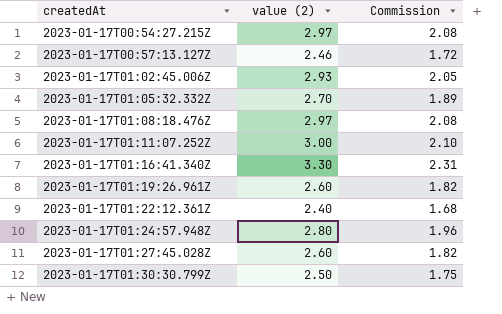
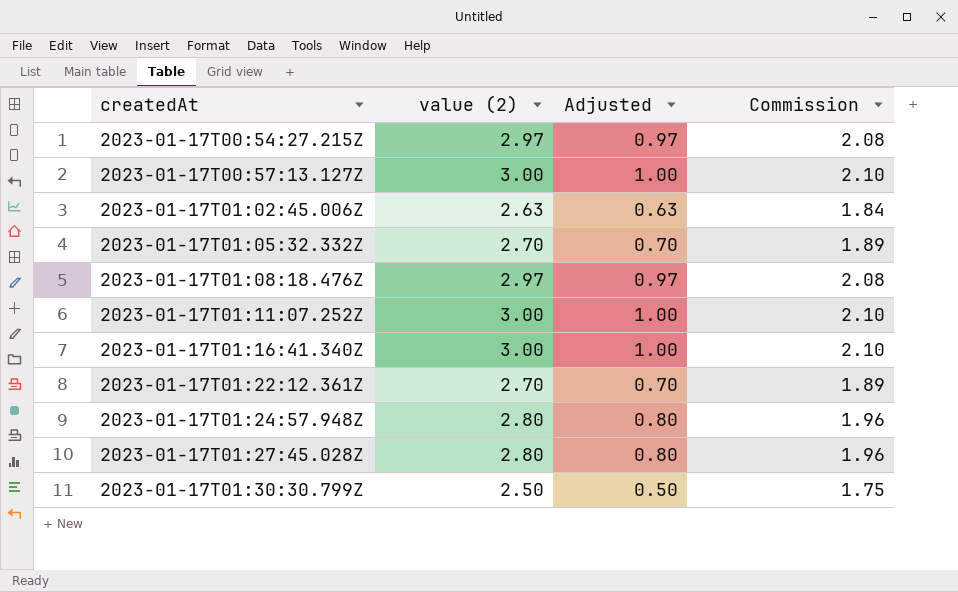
column Adjusted | formula: none -> [value (2)] - 2
row 2023-01-17T01:19:26.961Z: 2.60 | 1.82 -> none
2023-01-17T00:57:13.127Z | value (2): 2.46 -> 3.00
2023-01-17T00:57:13.127Z | Commission: 1.72 -> 2.10
2023-01-17T01:02:45.006Z | value (2): 2.93 -> 2.63
2023-01-17T01:02:45.006Z | Commission: 2.05 -> 1.84
2023-01-17T01:16:41.340Z | value (2): 3.30 -> 3.00
2023-01-17T01:16:41.340Z | Commission: 2.31 -> 2.10
2023-01-17T01:22:12.361Z | value (2): 2.40 -> 2.70
2023-01-17T01:22:12.361Z | Commission: 1.68 -> 1.89
2023-01-17T01:27:45.028Z | value (2): 2.60 -> 2.80
2023-01-17T01:27:45.028Z | Commission: 1.82 -> 1.96

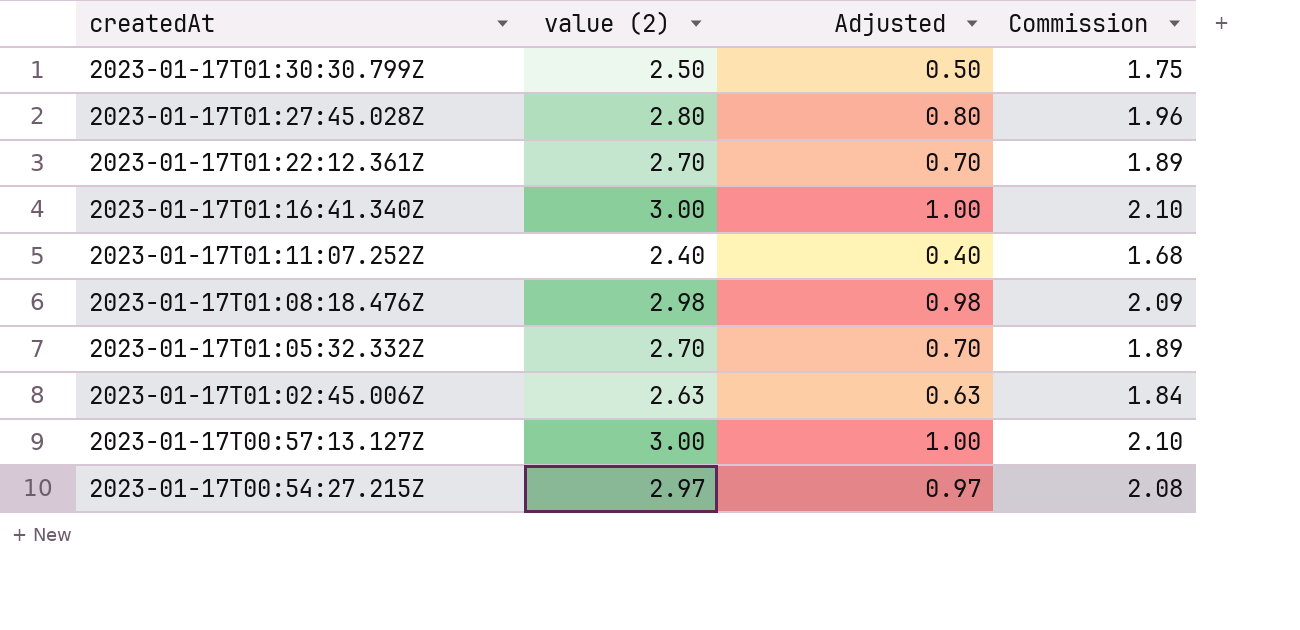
row order: createdAt ascending -> createdAt descending
row 2023-01-17T01:24:57.948Z: 2.80 | 0.80 | 1.96 -> none
2023-01-17T01:11:07.252Z | value (2): 3.00 -> 2.40
2023-01-17T01:11:07.252Z | Adjusted: 1.00 -> 0.40
2023-01-17T01:11:07.252Z | Commission: 2.10 -> 1.68
2023-01-17T01:08:18.476Z | value (2): 2.97 -> 2.98
2023-01-17T01:08:18.476Z | Adjusted: 0.97 -> 0.98
2023-01-17T01:08:18.476Z | Commission: 2.08 -> 2.09

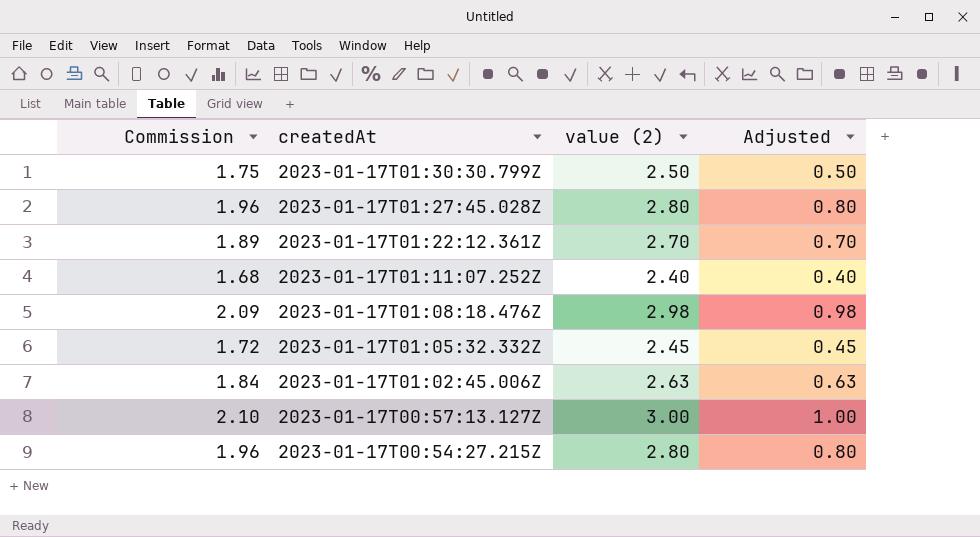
column Commission | position: 4 -> 1
row 2023-01-17T01:16:41.340Z: 3.00 | 1.00 | 2.10 -> none
2023-01-17T01:05:32.332Z | Commission: 1.89 -> 1.72
2023-01-17T01:05:32.332Z | value (2): 2.70 -> 2.45
2023-01-17T01:05:32.332Z | Adjusted: 0.70 -> 0.45
2023-01-17T00:54:27.215Z | Commission: 2.08 -> 1.96
2023-01-17T00:54:27.215Z | value (2): 2.97 -> 2.80
2023-01-17T00:54:27.215Z | Adjusted: 0.97 -> 0.80

